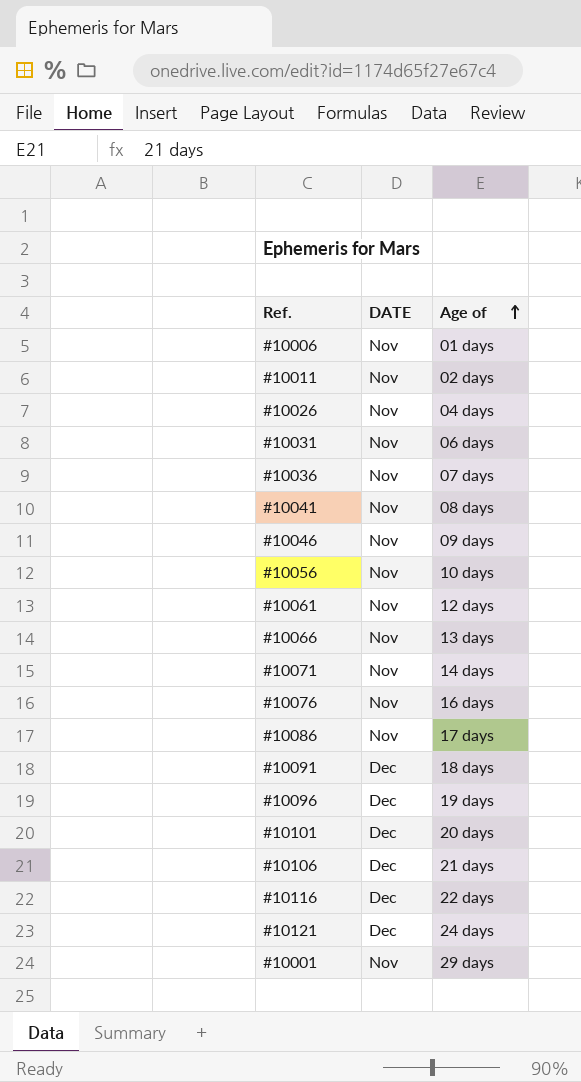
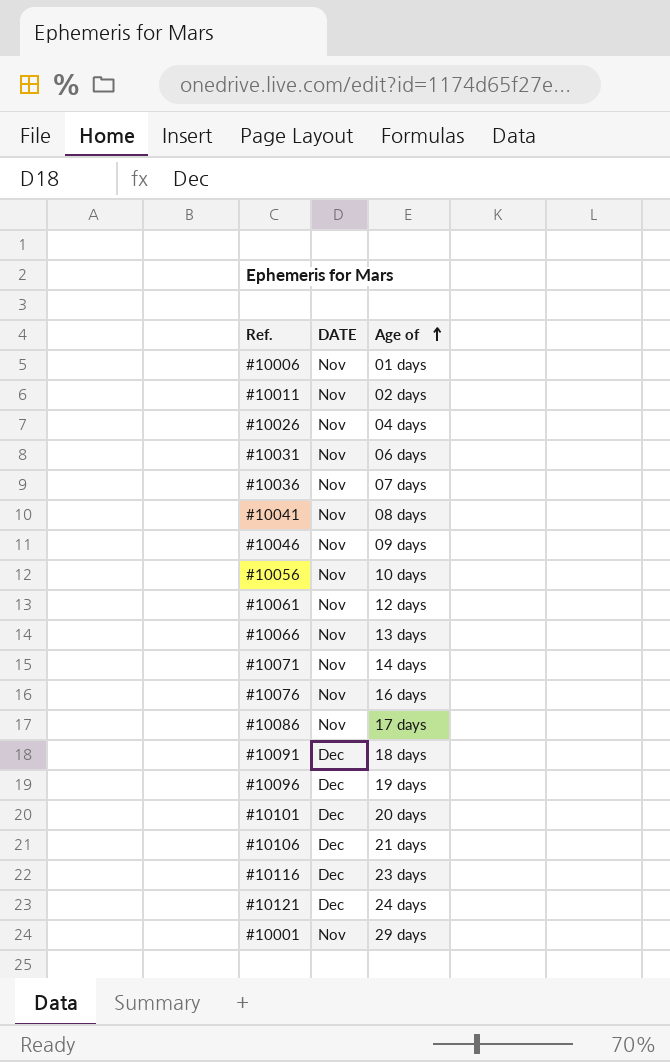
#10116 | Age of: 22 days -> 23 days

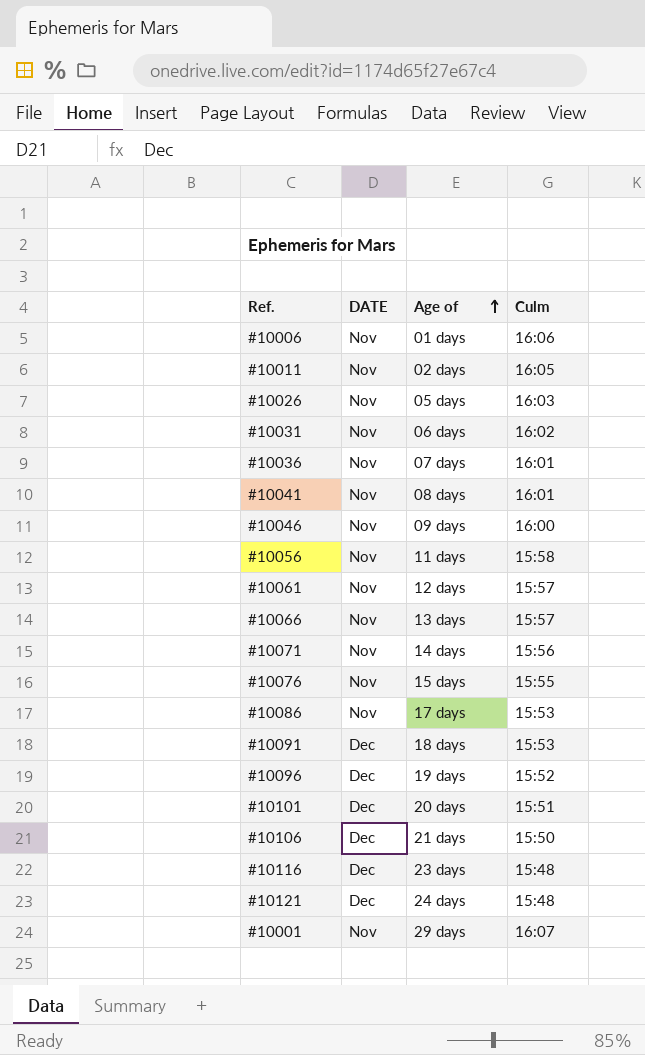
column Culm | position: none -> 4
#10026 | Age of: 04 days -> 05 days
#10056 | Age of: 10 days -> 11 days
#10076 | Age of: 16 days -> 15 days

